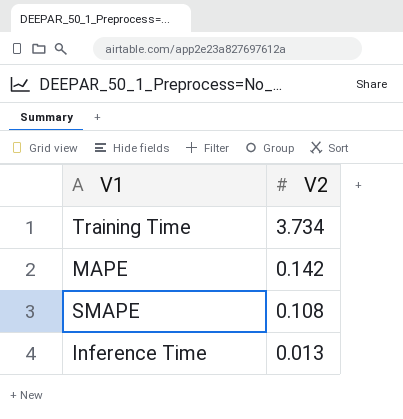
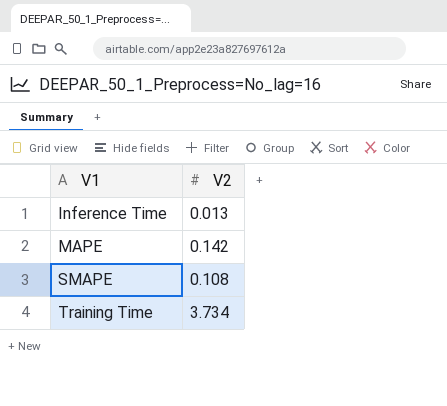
row order: V2 descending -> V1 ascending

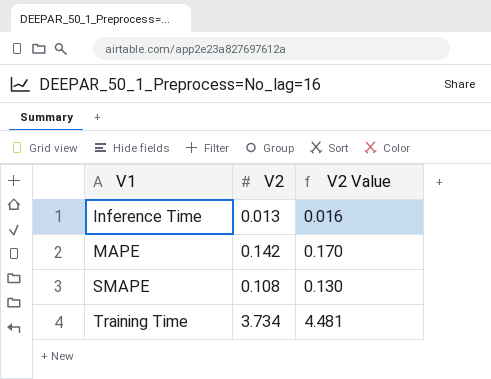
column V2 Value | formula: none -> [V2] * 1.2

